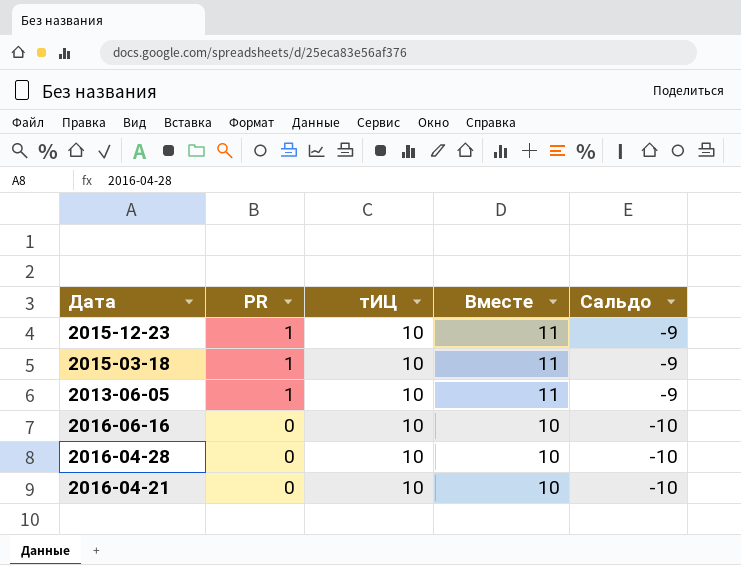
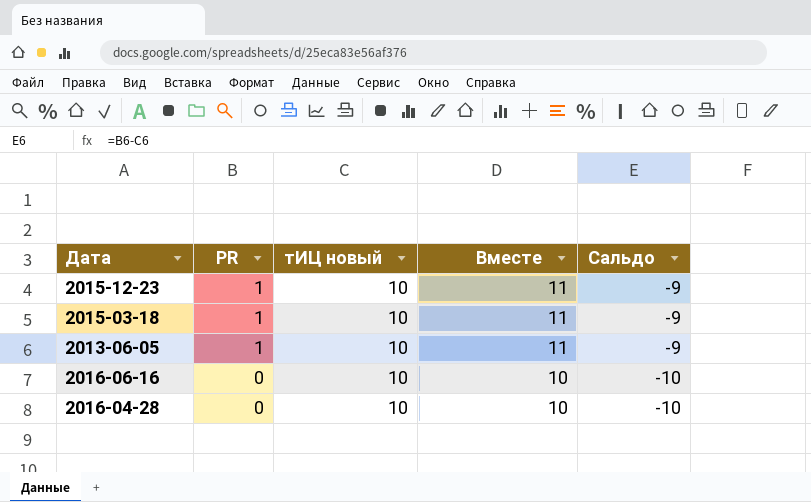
column name: тИЦ -> тИЦ новый
row 2016-04-21: 0 | 10 | 10 | -10 -> none

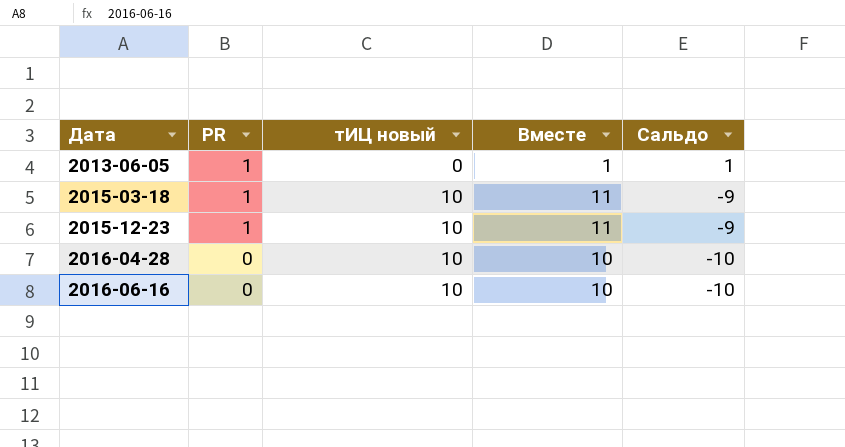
row order: PR descending -> Дата ascending
2013-06-05 | тИЦ новый: 10 -> 0
2013-06-05 | Вместе: 11 -> 1
2013-06-05 | Сальдо: -9 -> 1

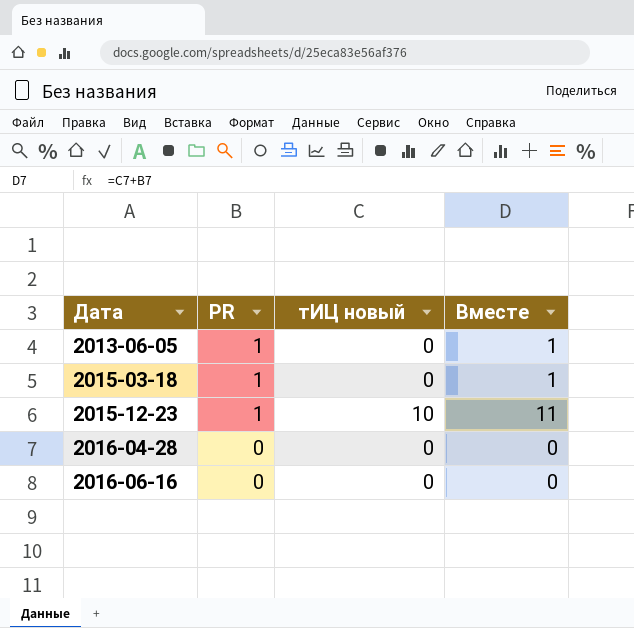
column Сальдо | formula: [PR] - [тИЦ новый] -> none
2015-03-18 | тИЦ новый: 10 -> 0
2015-03-18 | Вместе: 11 -> 1
2016-04-28 | тИЦ новый: 10 -> 0
2016-04-28 | Вместе: 10 -> 0
2016-06-16 | тИЦ новый: 10 -> 0
2016-06-16 | Вместе: 10 -> 0

